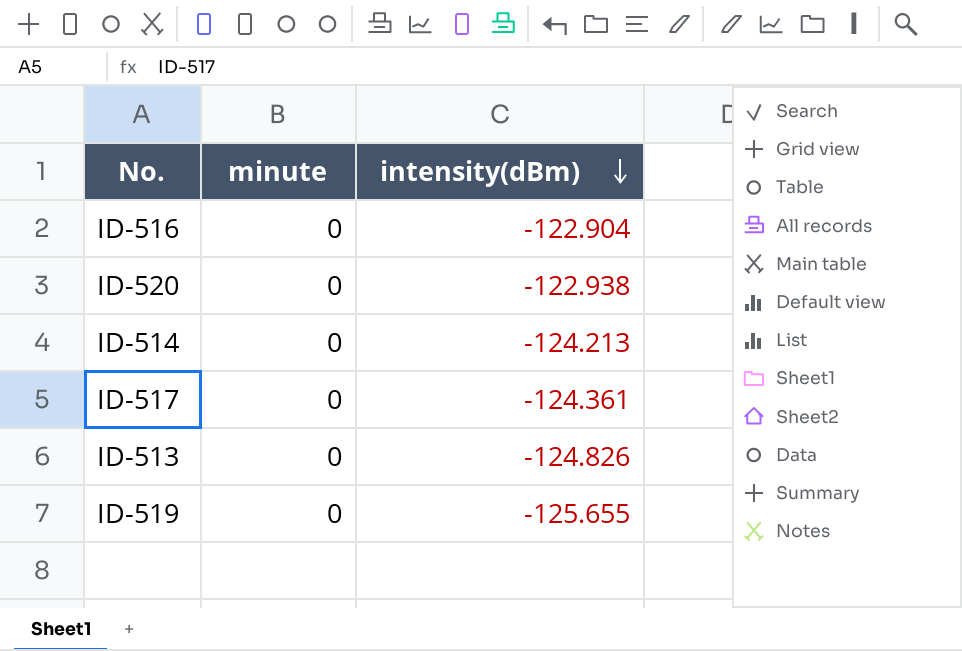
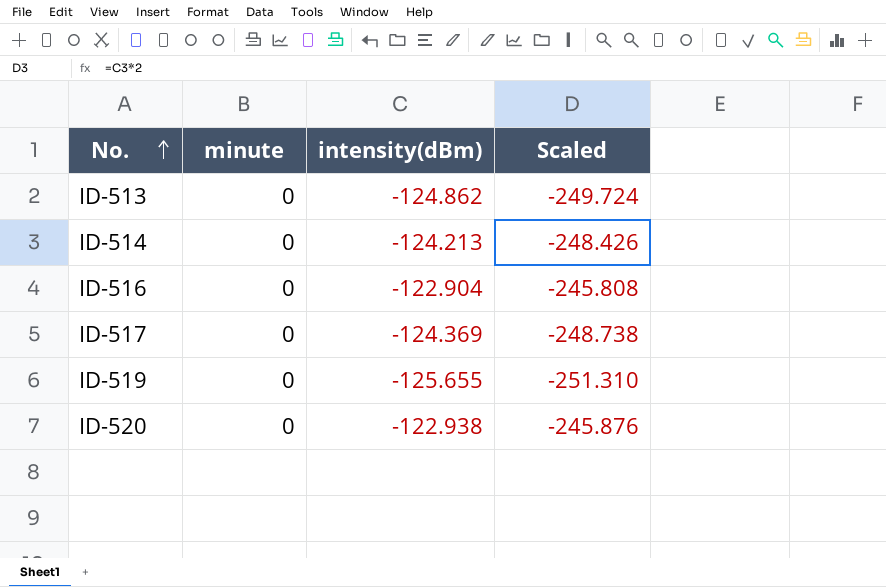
row order: intensity(dBm) descending -> No. ascending
column Scaled | formula: none -> [intensity(dBm)] * 2
ID-513 | intensity(dBm): -124.826 -> -124.862
ID-517 | intensity(dBm): -124.361 -> -124.369

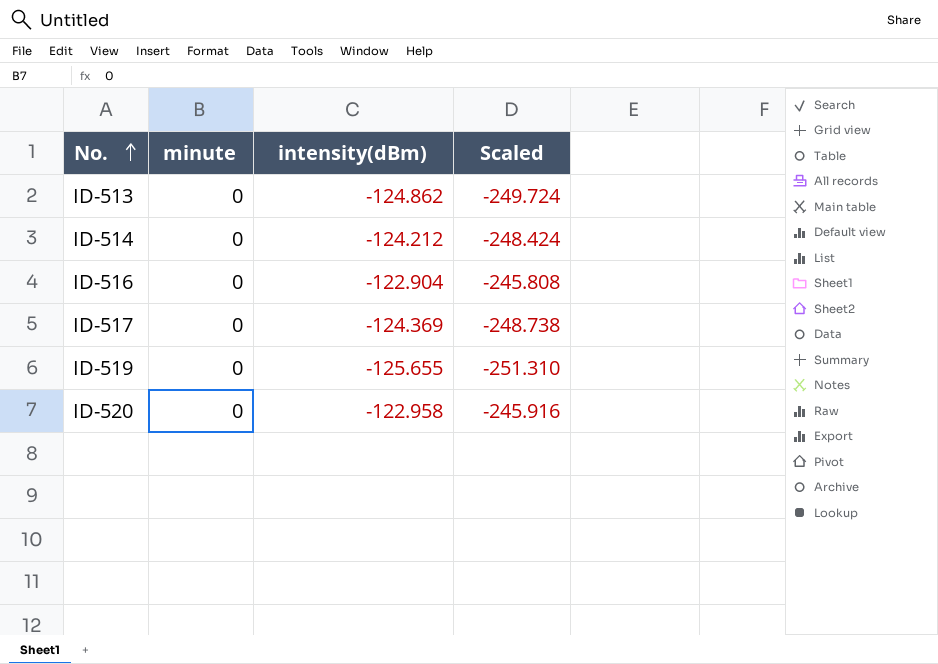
ID-514 | intensity(dBm): -124.213 -> -124.212
ID-514 | Scaled: -248.426 -> -248.424
ID-520 | intensity(dBm): -122.938 -> -122.958
ID-520 | Scaled: -245.876 -> -245.916

